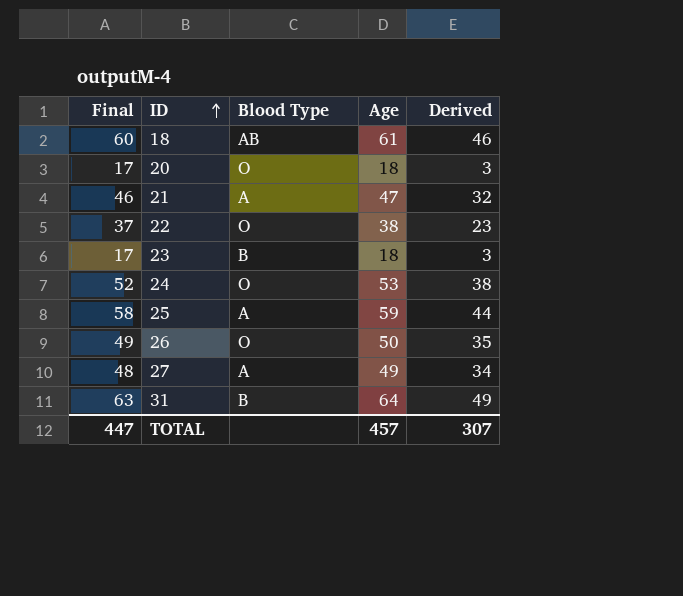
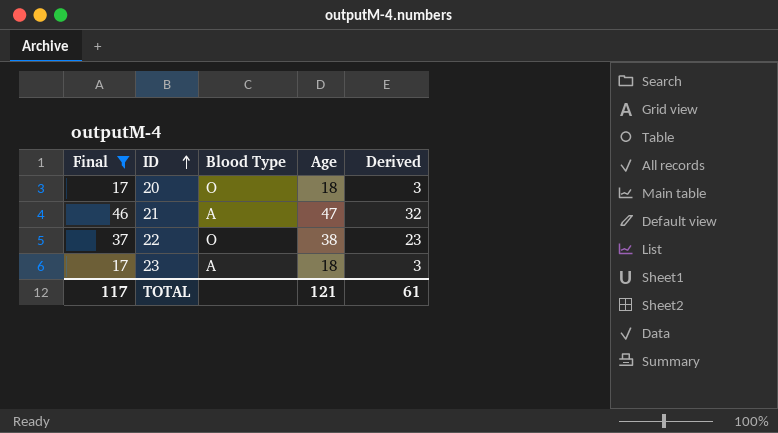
filter: none -> Final <= 46
23 | Blood Type: B -> A
TOTAL | Final: 447 -> 117
TOTAL | Age: 457 -> 121
TOTAL | Derived: 307 -> 61

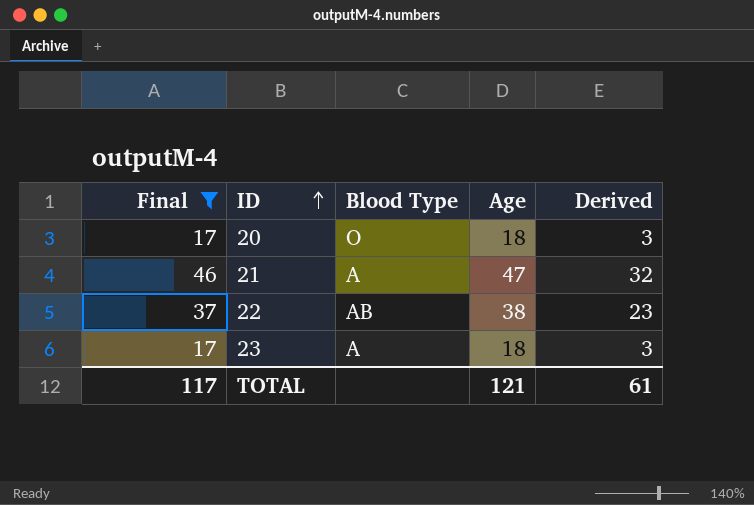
22 | Blood Type: O -> AB

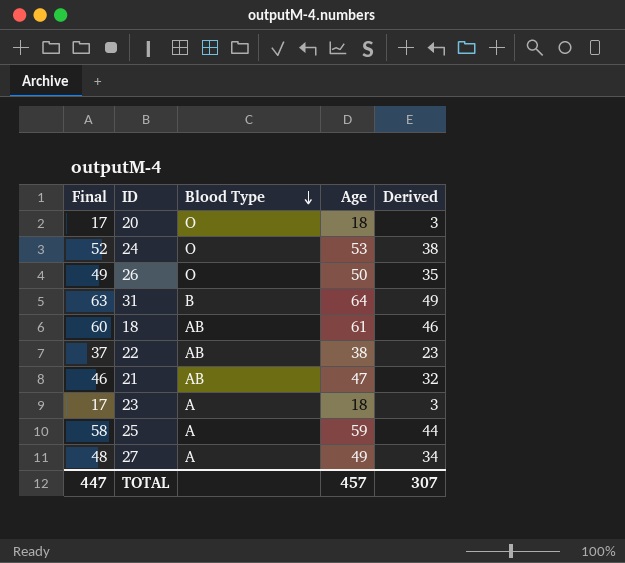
filter: Final <= 46 -> none
row order: ID ascending -> Blood Type descending
21 | Blood Type: A -> AB
TOTAL | Final: 117 -> 447
TOTAL | Age: 121 -> 457
TOTAL | Derived: 61 -> 307

